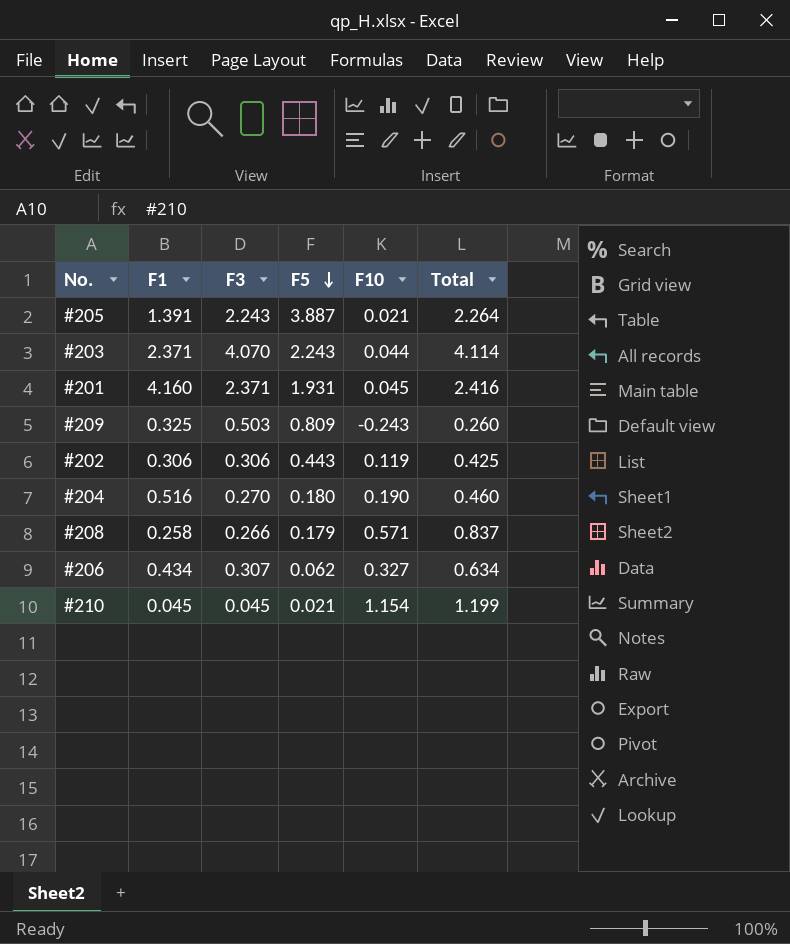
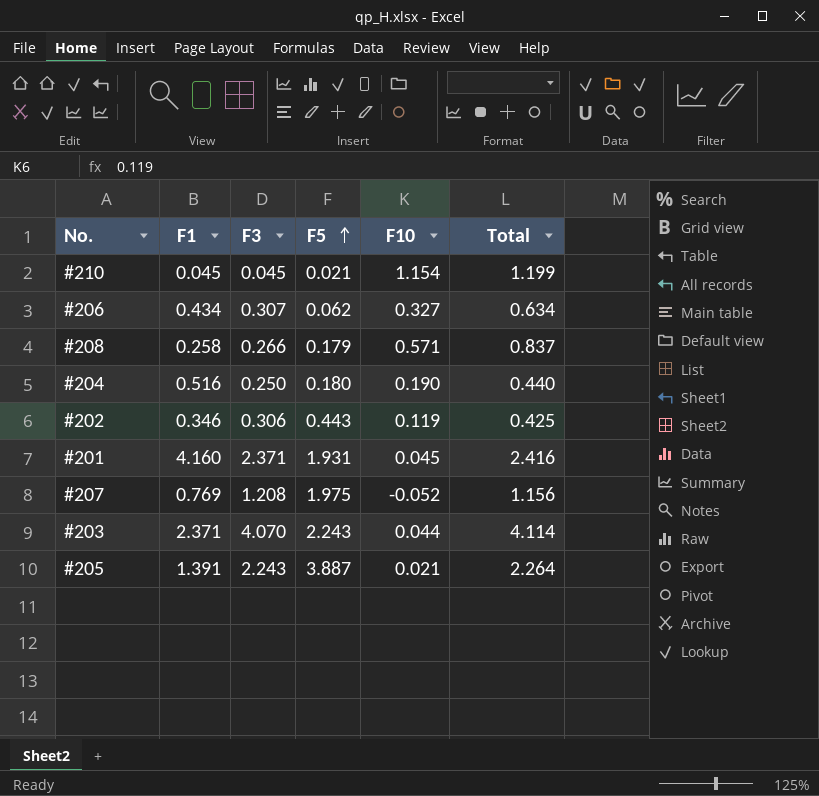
row order: F5 descending -> F5 ascending
row #209: 0.325 | 0.503 | 0.809 | -0.243 | 0.260 -> none
#204 | F3: 0.270 -> 0.250
#204 | Total: 0.460 -> 0.440
#202 | F1: 0.306 -> 0.346
row #207: none -> 0.769 | 1.208 | 1.975 | -0.052 | 1.156

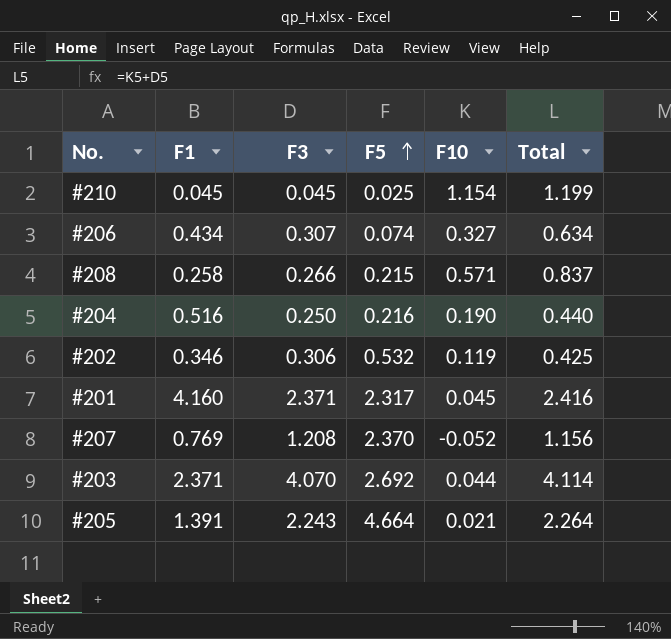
#210 | F5: 0.021 -> 0.025
#206 | F5: 0.062 -> 0.074
#208 | F5: 0.179 -> 0.215
#204 | F5: 0.180 -> 0.216
#202 | F5: 0.443 -> 0.532
#201 | F5: 1.931 -> 2.317
#207 | F5: 1.975 -> 2.370
#203 | F5: 2.243 -> 2.692
#205 | F5: 3.887 -> 4.664

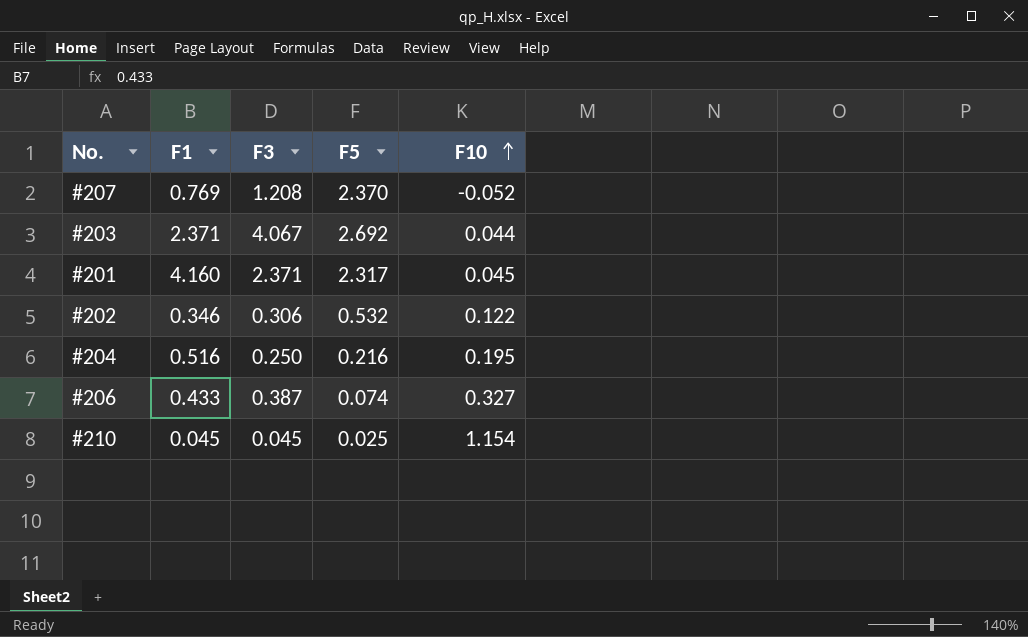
row order: F5 ascending -> F10 ascending
column Total | formula: [F3] + [F10] -> none
row #208: 0.258 | 0.266 | 0.215 | 0.571 | 0.837 -> none
row #205: 1.391 | 2.243 | 4.664 | 0.021 | 2.264 -> none
#203 | F3: 4.070 -> 4.067
#202 | F10: 0.119 -> 0.122
#204 | F10: 0.190 -> 0.195
#206 | F1: 0.434 -> 0.433
#206 | F3: 0.307 -> 0.387

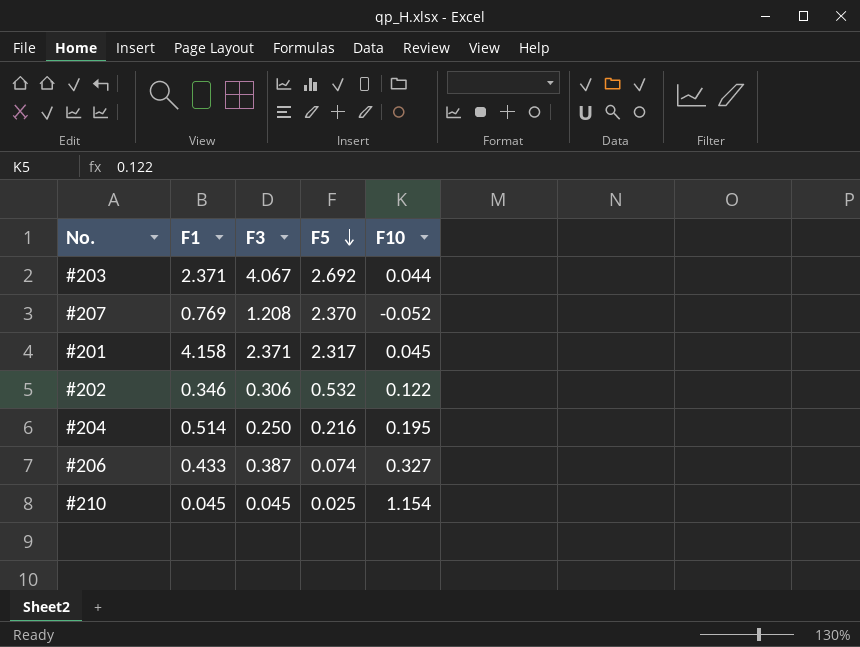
row order: F10 ascending -> F5 descending
#201 | F1: 4.160 -> 4.158
#204 | F1: 0.516 -> 0.514

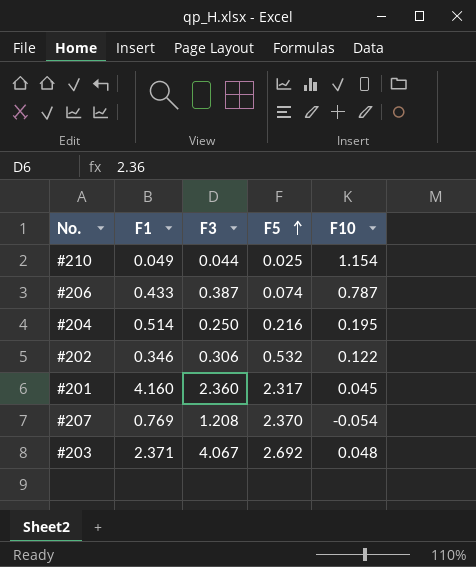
row order: F5 descending -> F5 ascending
#210 | F1: 0.045 -> 0.049
#210 | F3: 0.045 -> 0.044
#206 | F10: 0.327 -> 0.787
#201 | F1: 4.158 -> 4.160
#201 | F3: 2.371 -> 2.360
#207 | F10: -0.052 -> -0.054
#203 | F10: 0.044 -> 0.048

